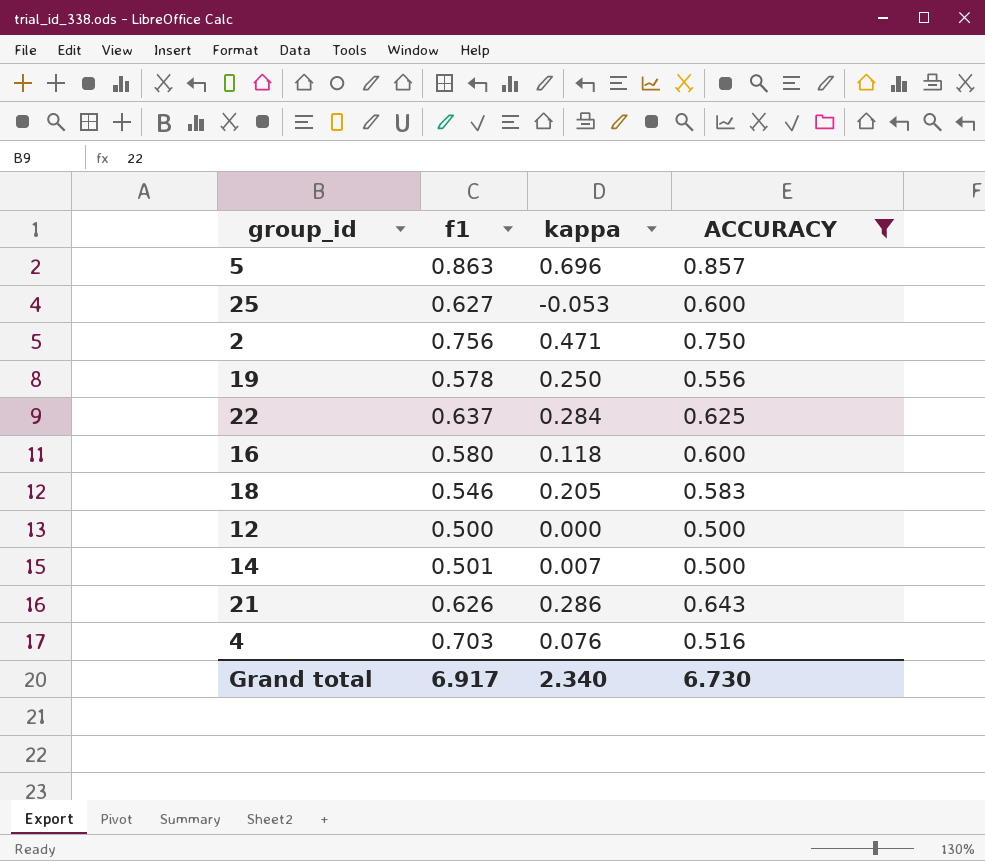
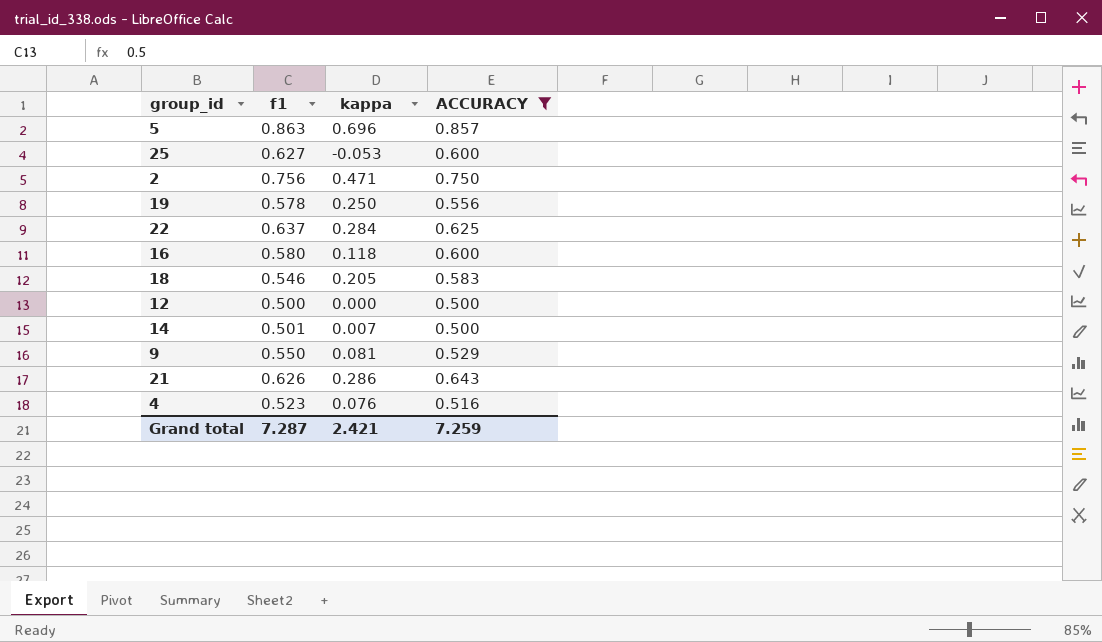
row 9: none -> 0.550 | 0.081 | 0.529
4 | f1: 0.703 -> 0.523
Grand total | f1: 6.917 -> 7.287
Grand total | kappa: 2.340 -> 2.421
Grand total | ACCURACY: 6.730 -> 7.259

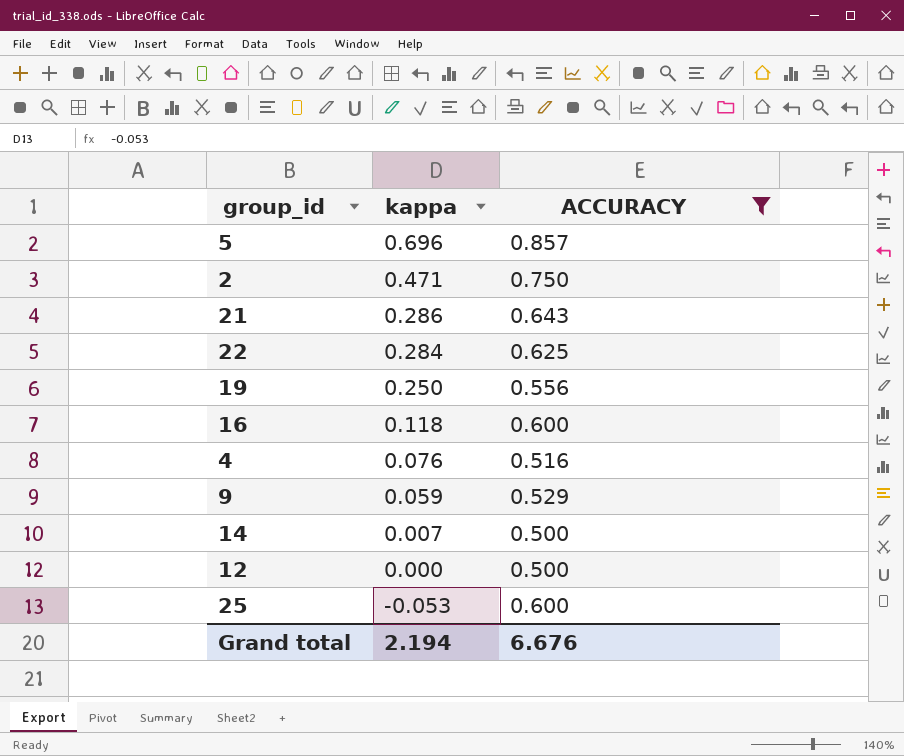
row order: none -> kappa descending
column f1 | position: 2 -> none
row 18: 0.546 | 0.205 | 0.583 -> none
9 | kappa: 0.081 -> 0.059
Grand total | kappa: 2.421 -> 2.194
Grand total | ACCURACY: 7.259 -> 6.676

